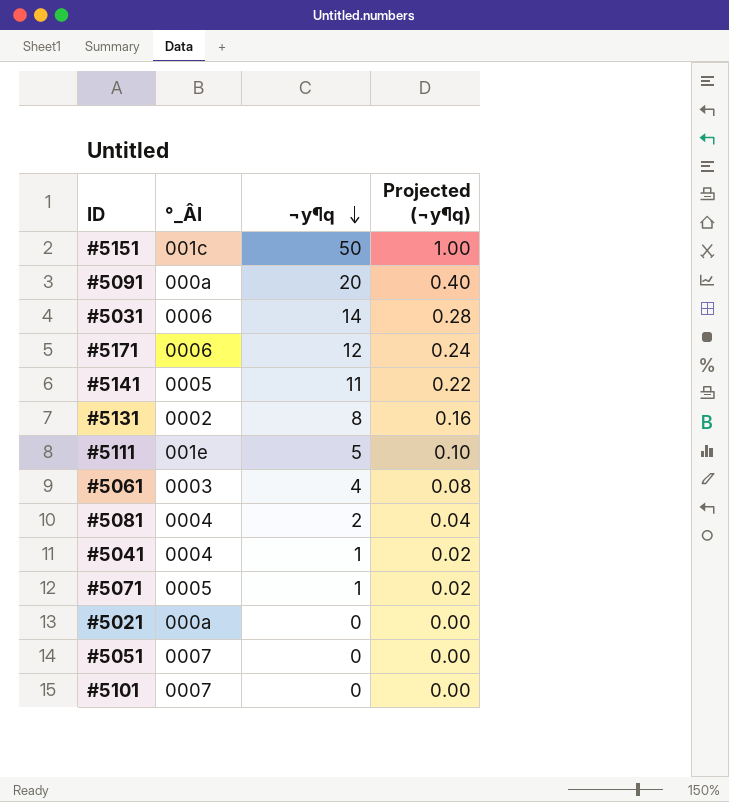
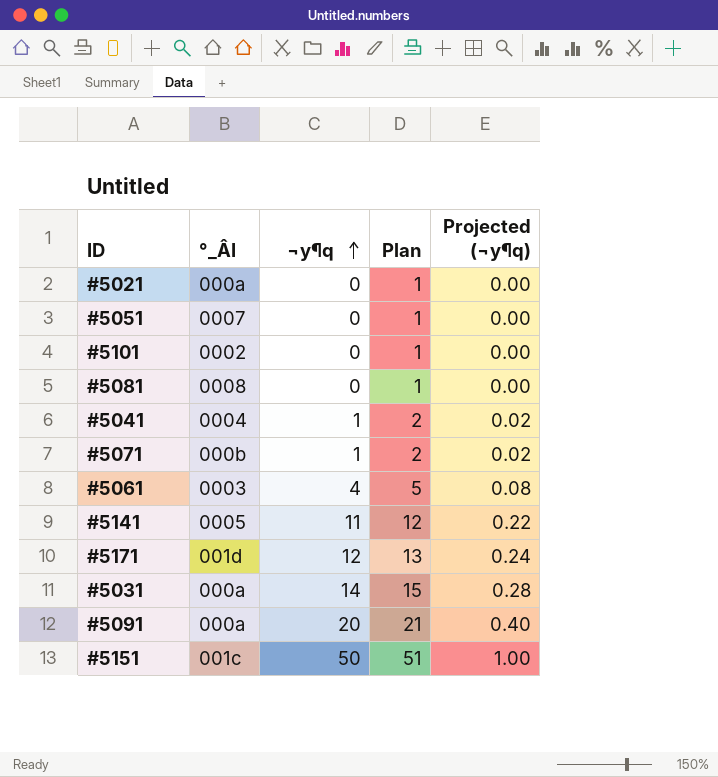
row order: ¬y¶q descending -> ¬y¶q ascending
column Plan | formula: none -> [¬y¶q] + 1
row #5131: 0002 | 8 | 0.16 -> none
row #5111: 001e | 5 | 0.10 -> none
#5101 | °_ÂI: 0007 -> 0002
#5081 | °_ÂI: 0004 -> 0008
#5081 | ¬y¶q: 2 -> 0
#5081 | Projected (¬y¶q): 0.04 -> 0.00
#5071 | °_ÂI: 0005 -> 000b
#5171 | °_ÂI: 0006 -> 001d
#5031 | °_ÂI: 0006 -> 000a

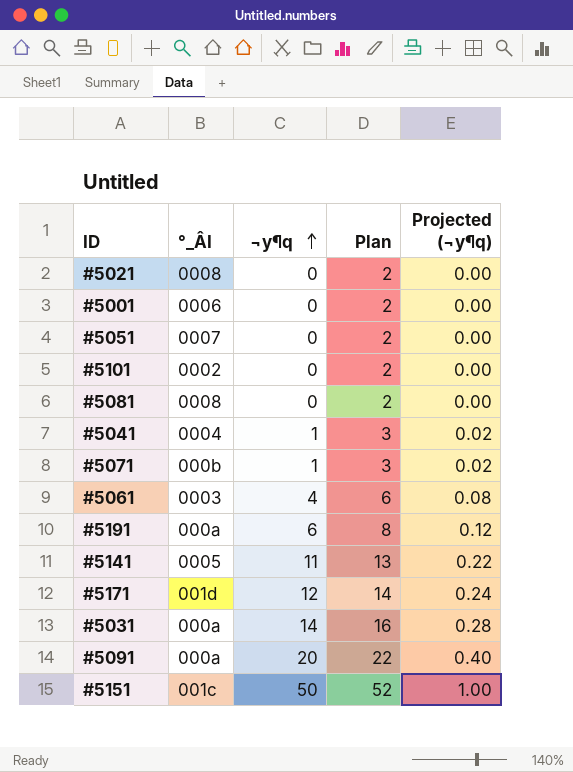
column Plan | formula: [¬y¶q] + 1 -> [¬y¶q] + 2
#5021 | °_ÂI: 000a -> 0008
row #5001: none -> 0006 | 0 | 2 | 0.00
row #5191: none -> 000a | 6 | 8 | 0.12

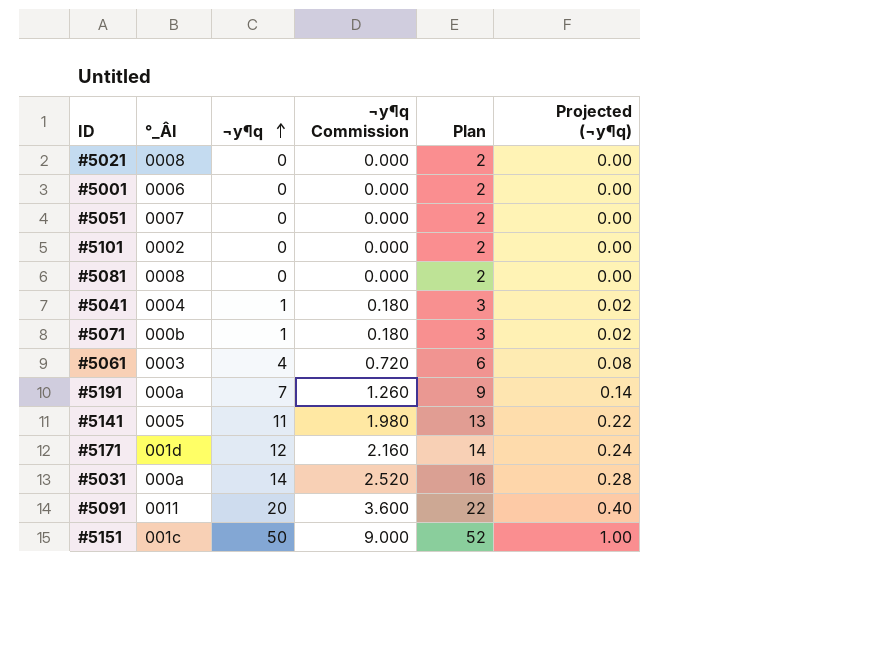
column ¬y¶q Commission | formula: none -> [¬y¶q] * 0.18
#5191 | ¬y¶q: 6 -> 7
#5191 | Plan: 8 -> 9
#5191 | Projected (¬y¶q): 0.12 -> 0.14
#5091 | °_ÂI: 000a -> 0011

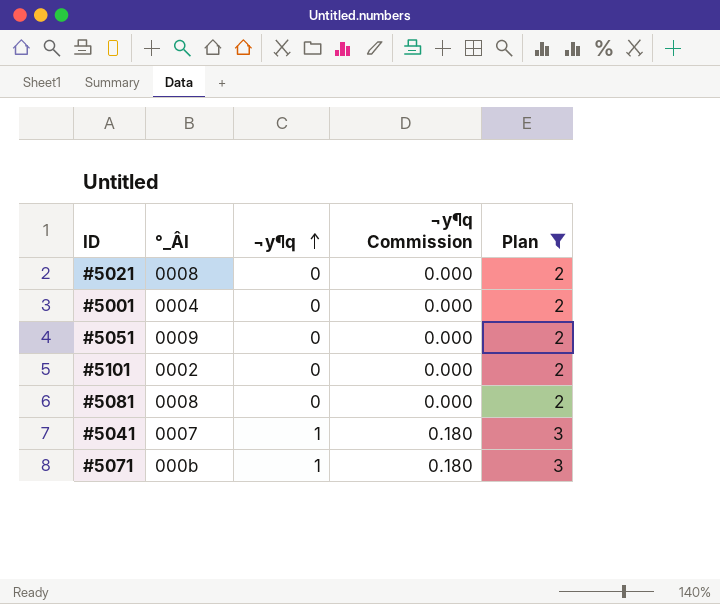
filter: none -> Plan <= 3
column Projected (¬y¶q) | formula: [¬y¶q] * 0.02 -> none
#5001 | °_ÂI: 0006 -> 0004
#5051 | °_ÂI: 0007 -> 0009
#5041 | °_ÂI: 0004 -> 0007

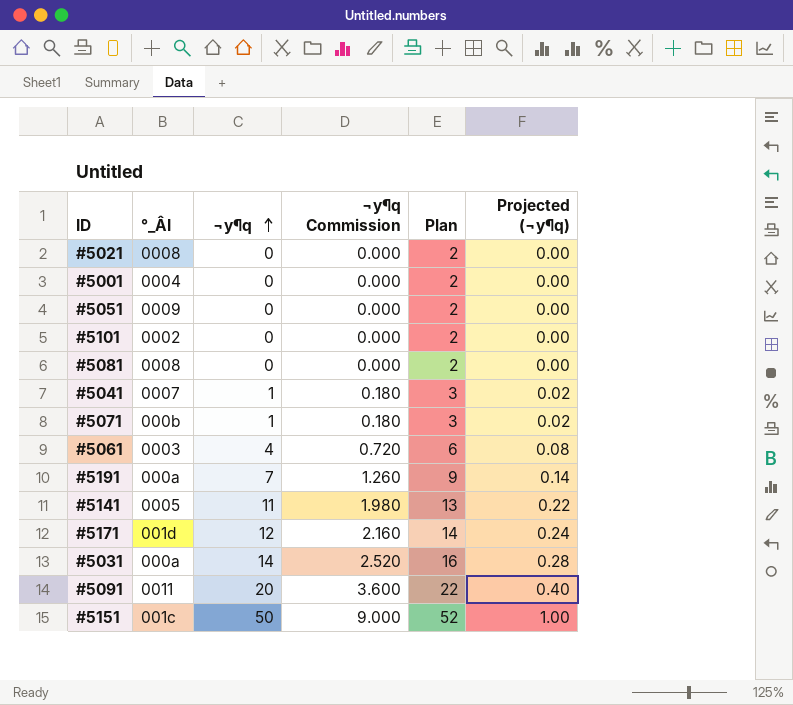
filter: Plan <= 3 -> none
column Projected (¬y¶q) | formula: none -> [¬y¶q] * 0.02

